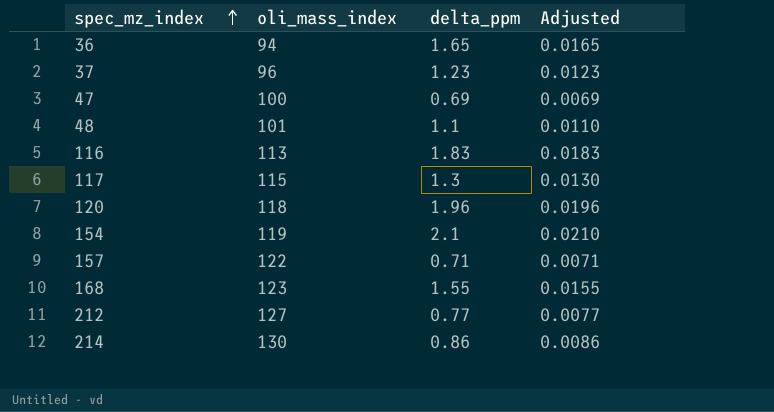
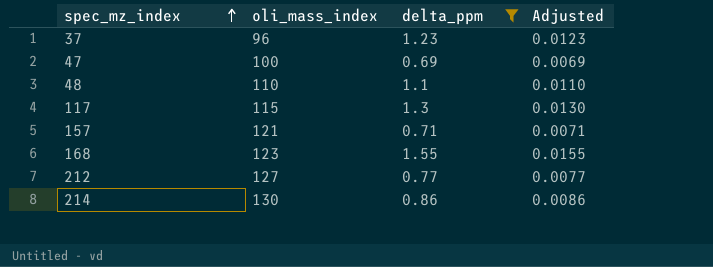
filter: none -> delta_ppm <= 1.55
48 | oli_mass_index: 101 -> 110
157 | oli_mass_index: 122 -> 121

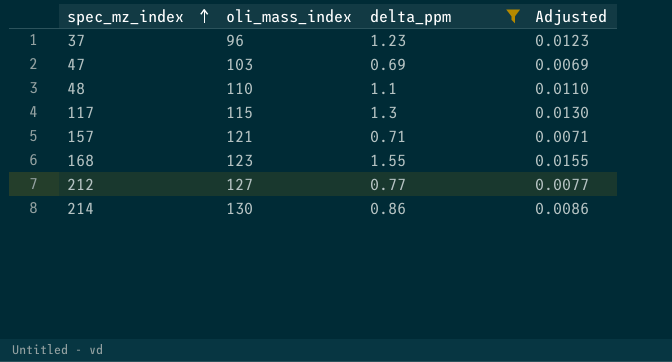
47 | oli_mass_index: 100 -> 103

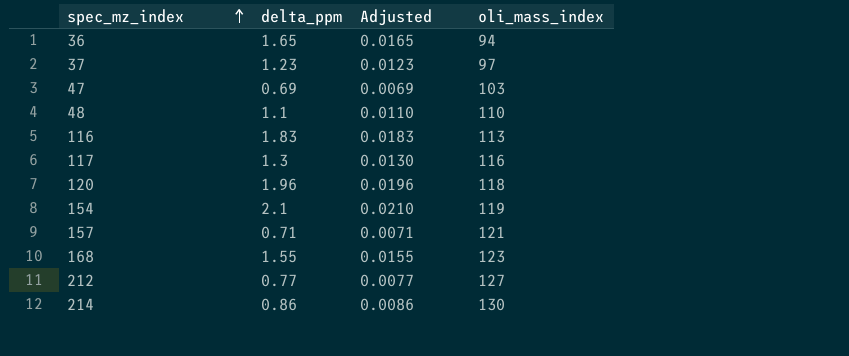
filter: delta_ppm <= 1.55 -> none
column oli_mass_index | position: 2 -> 4
37 | oli_mass_index: 96 -> 97
117 | oli_mass_index: 115 -> 116

